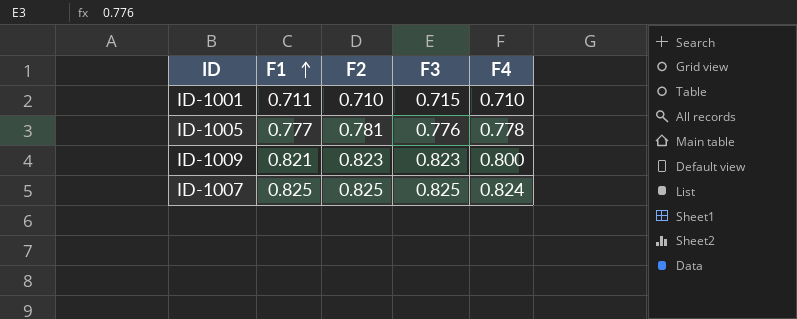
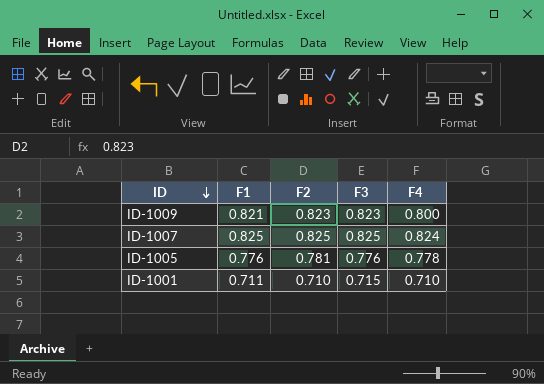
row order: F1 ascending -> ID descending
ID-1005 | F1: 0.777 -> 0.776

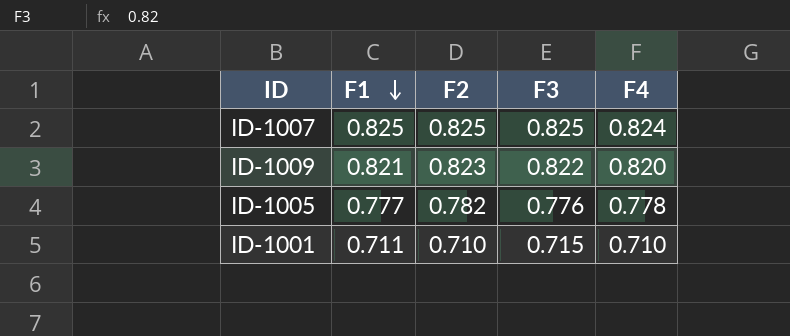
row order: ID descending -> F1 descending
ID-1009 | F3: 0.823 -> 0.822
ID-1009 | F4: 0.800 -> 0.820
ID-1005 | F1: 0.776 -> 0.777
ID-1005 | F2: 0.781 -> 0.782

